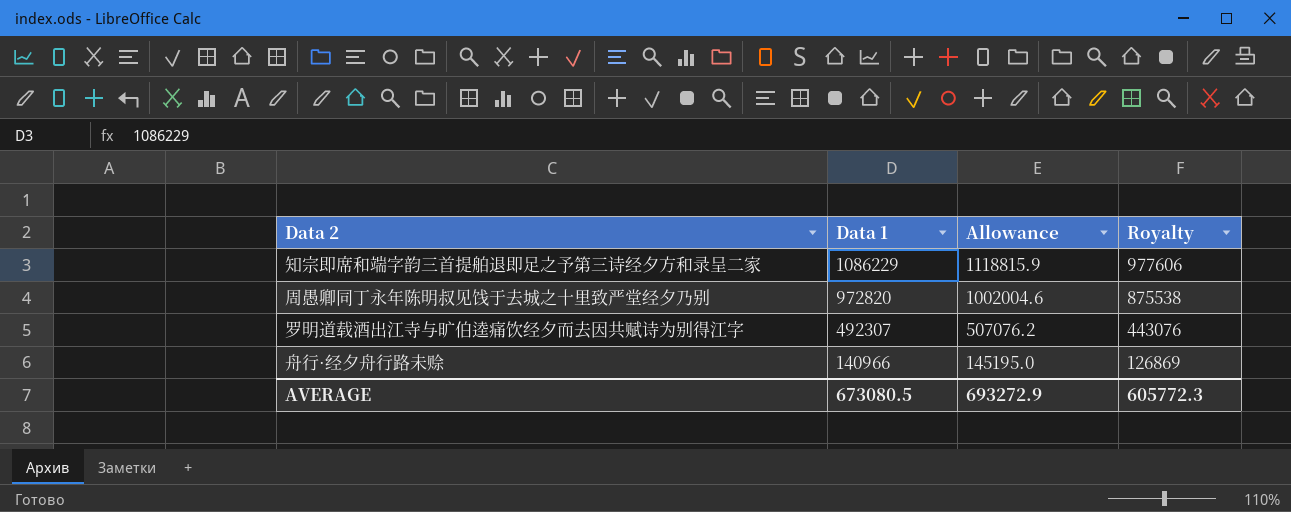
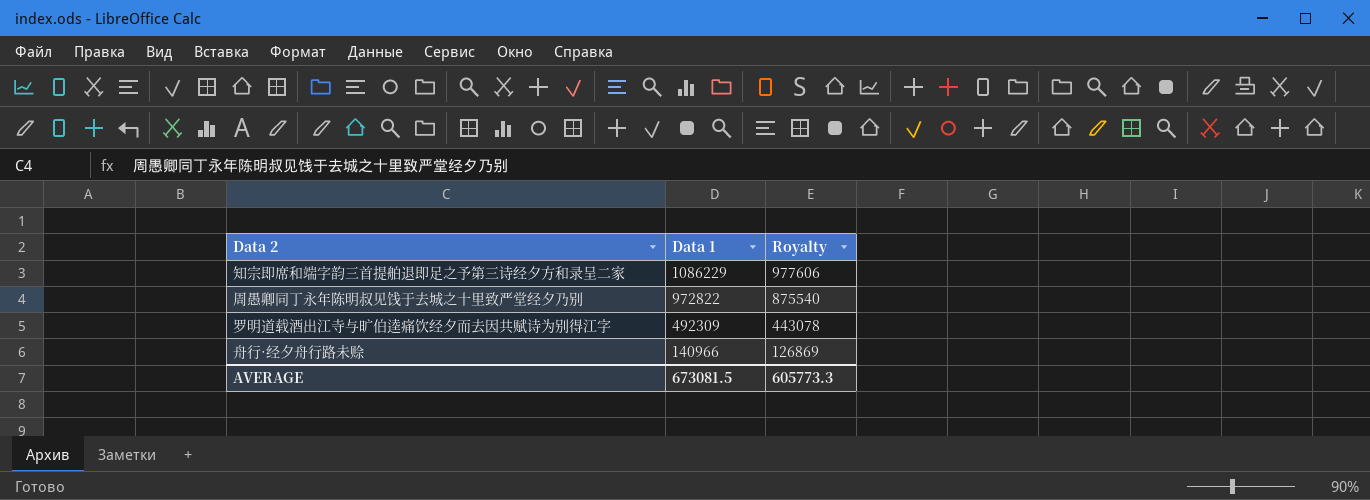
column Allowance | formula: [Data 1] * 1.03 -> none
周愚卿同丁永年陈明叔见饯于去城之十里致严堂经夕乃别 | Data 1: 972820 -> 972822
周愚卿同丁永年陈明叔见饯于去城之十里致严堂经夕乃别 | Royalty: 875538 -> 875540
罗明道载酒出江寺与旷伯逵痛饮经夕而去因共赋诗为别得江字 | Data 1: 492307 -> 492309
罗明道载酒出江寺与旷伯逵痛饮经夕而去因共赋诗为别得江字 | Royalty: 443076 -> 443078
AVERAGE | Data 1: 673080.5 -> 673081.5
AVERAGE | Royalty: 605772.3 -> 605773.3

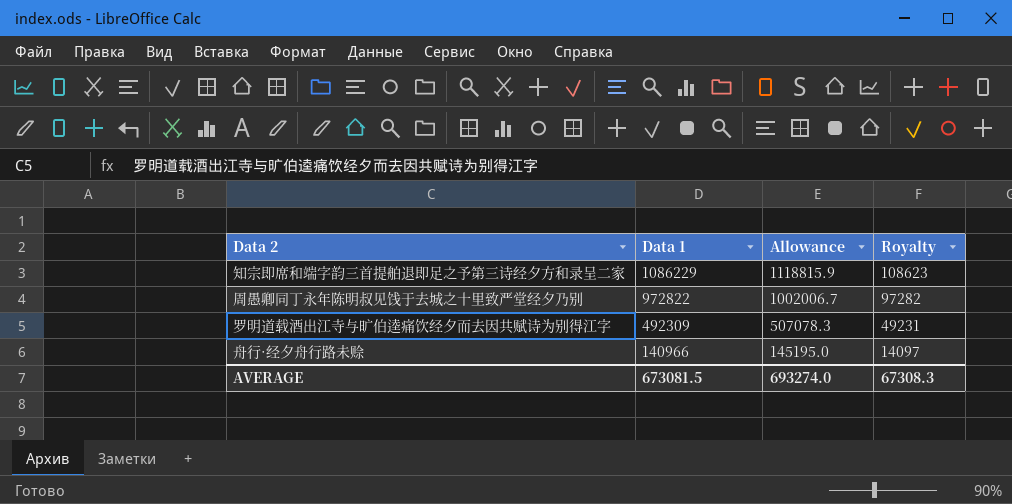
column Allowance | formula: none -> [Data 1] * 1.03
column Royalty | formula: [Data 1] * 0.9 -> [Data 1] * 0.1
AVERAGE | Royalty: 605773.3 -> 67308.3

